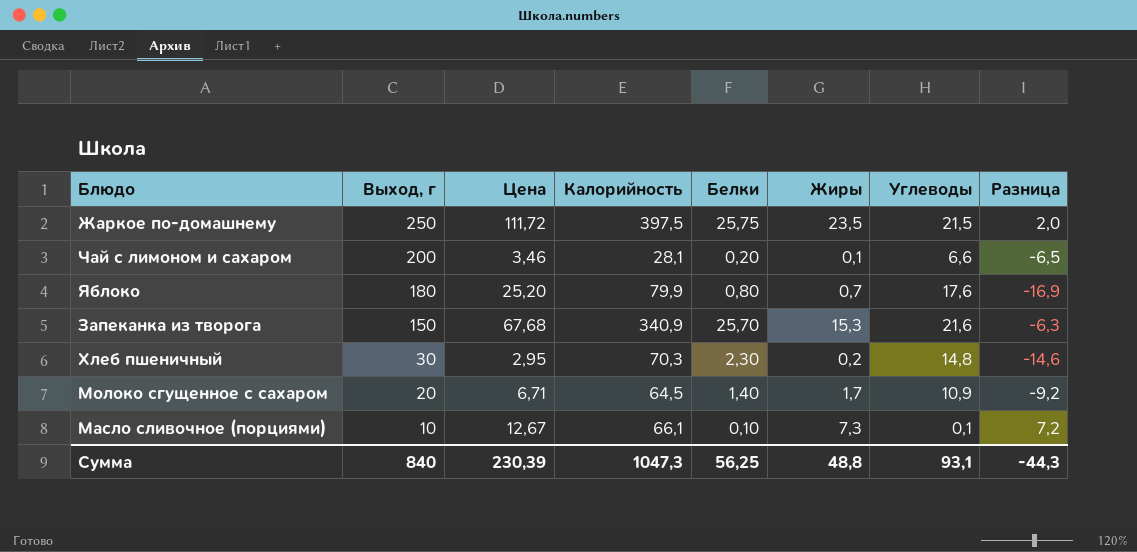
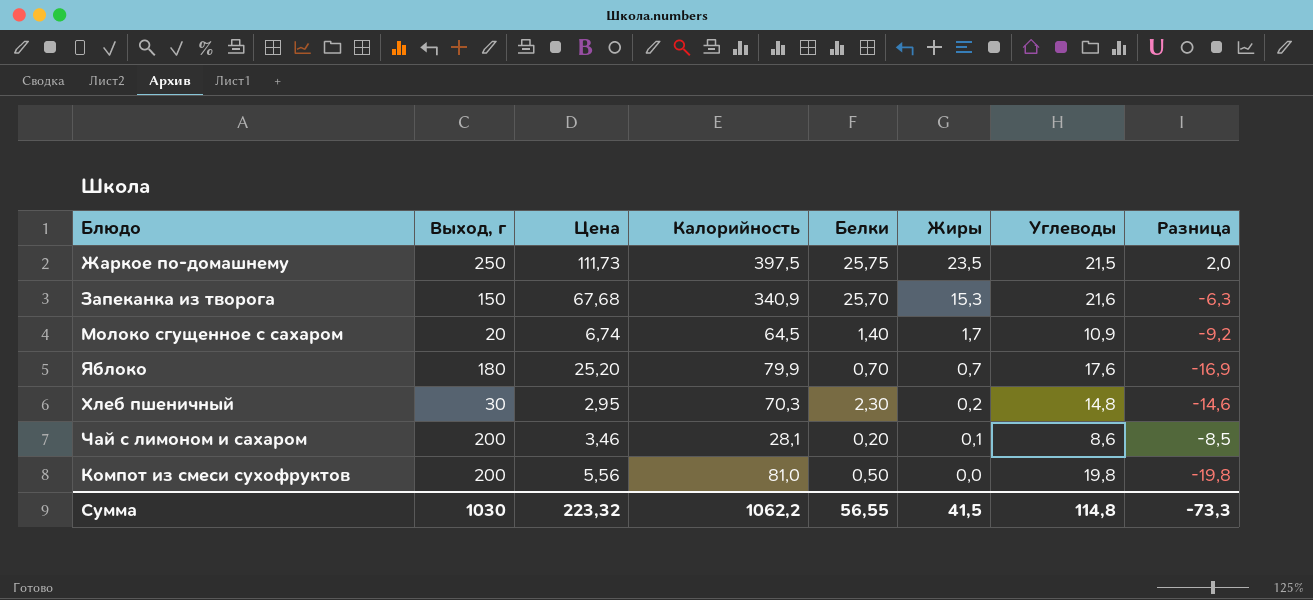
row order: Выход, г descending -> Жиры descending
row Масло сливочное (порциями): 10 | 12,67 | 66,1 | 0,10 | 7,3 | 0,1 | 7,2 -> none
Жаркое по-домашнему | Цена: 111,72 -> 111,73
Молоко сгущенное с сахаром | Цена: 6,71 -> 6,74
Яблоко | Белки: 0,80 -> 0,70
Чай с лимоном и сахаром | Углеводы: 6,6 -> 8,6
Чай с лимоном и сахаром | Разница: -6,5 -> -8,5
row Компот из смеси сухофруктов: none -> 200 | 5,56 | 81,0 | 0,50 | 0,0 | 19,8 | -19,8
Сумма | Выход, г: 840 -> 1030
Сумма | Цена: 230,39 -> 223,32
Сумма | Калорийность: 1047,3 -> 1062,2
Сумма | Белки: 56,25 -> 56,55
Сумма | Жиры: 48,8 -> 41,5
Сумма | Углеводы: 93,1 -> 114,8
Сумма | Разница: -44,3 -> -73,3

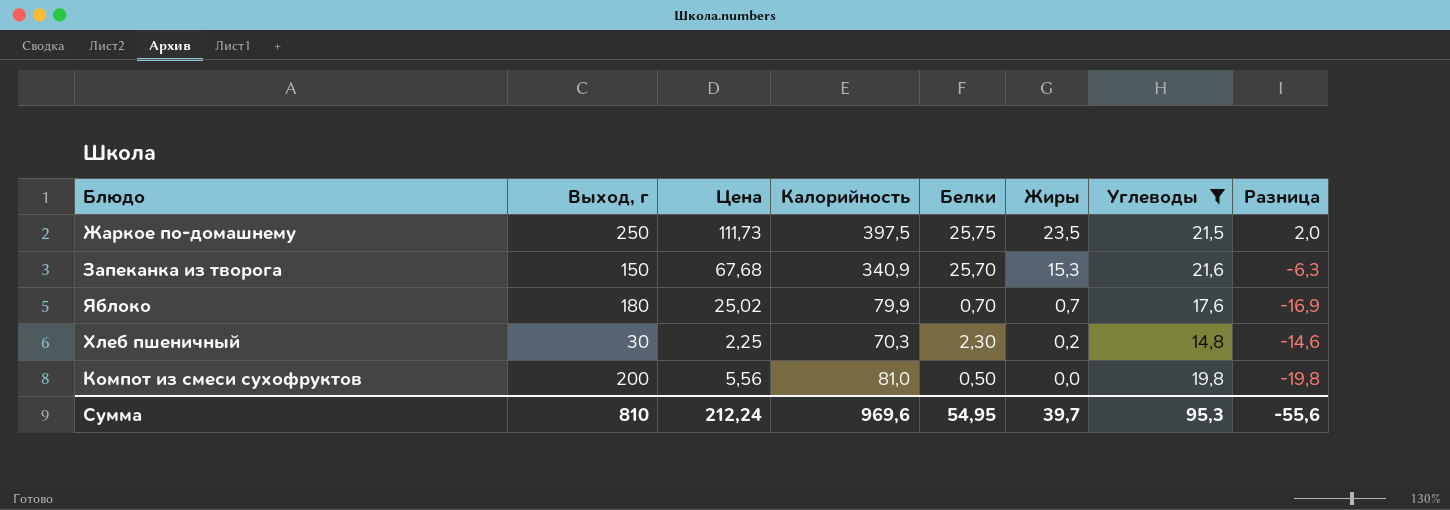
filter: none -> Углеводы >= 14,8
Яблоко | Цена: 25,20 -> 25,02
Хлеб пшеничный | Цена: 2,95 -> 2,25
Сумма | Выход, г: 1030 -> 810
Сумма | Цена: 223,32 -> 212,24
Сумма | Калорийность: 1062,2 -> 969,6
Сумма | Белки: 56,55 -> 54,95
Сумма | Жиры: 41,5 -> 39,7
Сумма | Углеводы: 114,8 -> 95,3
Сумма | Разница: -73,3 -> -55,6

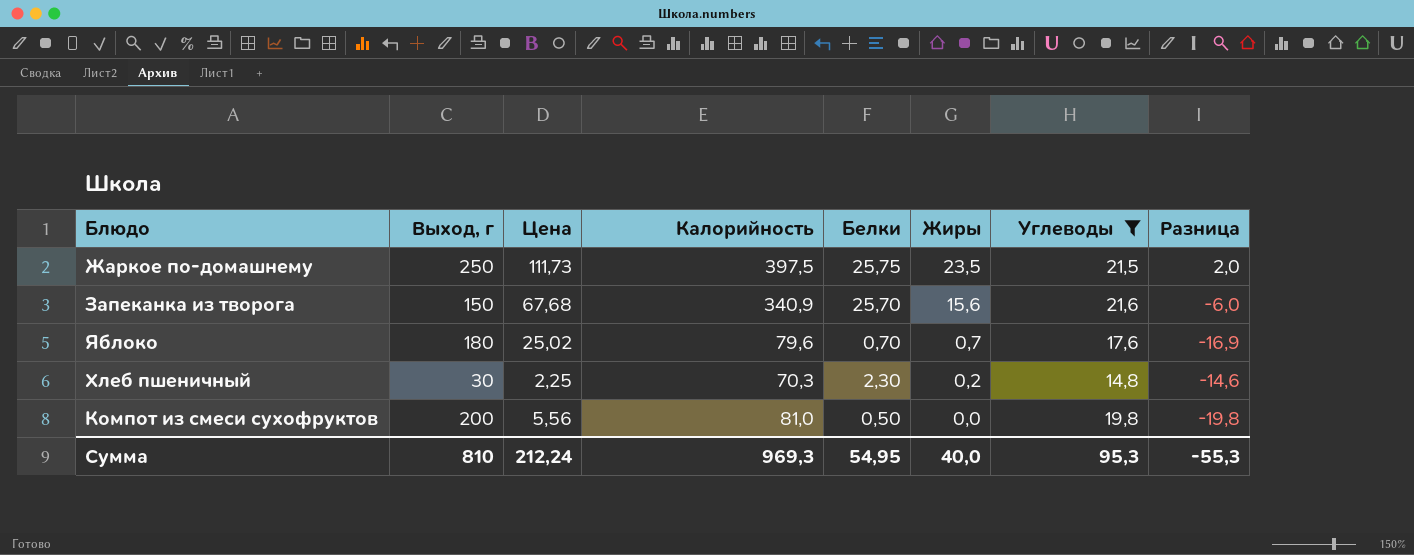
Запеканка из творога | Жиры: 15,3 -> 15,6
Запеканка из творога | Разница: -6,3 -> -6,0
Яблоко | Калорийность: 79,9 -> 79,6
Сумма | Калорийность: 969,6 -> 969,3
Сумма | Жиры: 39,7 -> 40,0
Сумма | Разница: -55,6 -> -55,3

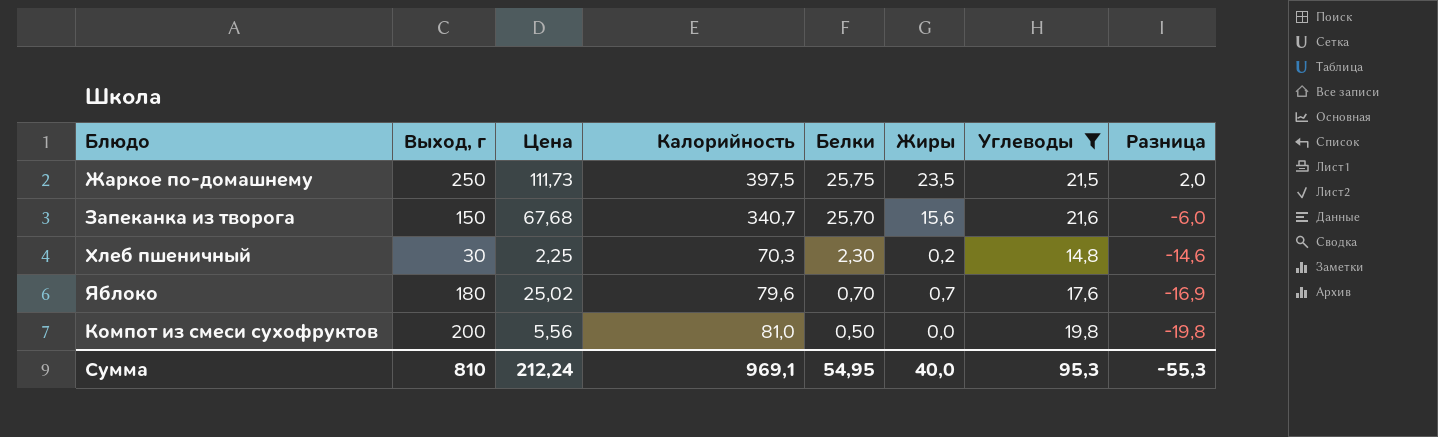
row order: Жиры descending -> Белки descending
Запеканка из творога | Калорийность: 340,9 -> 340,7
Сумма | Калорийность: 969,3 -> 969,1

